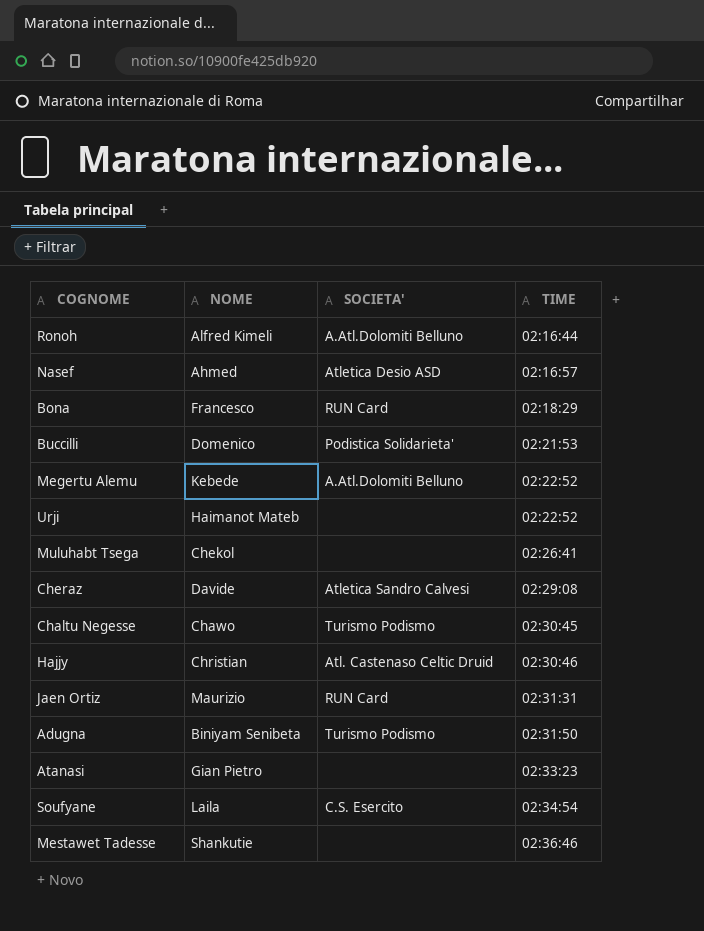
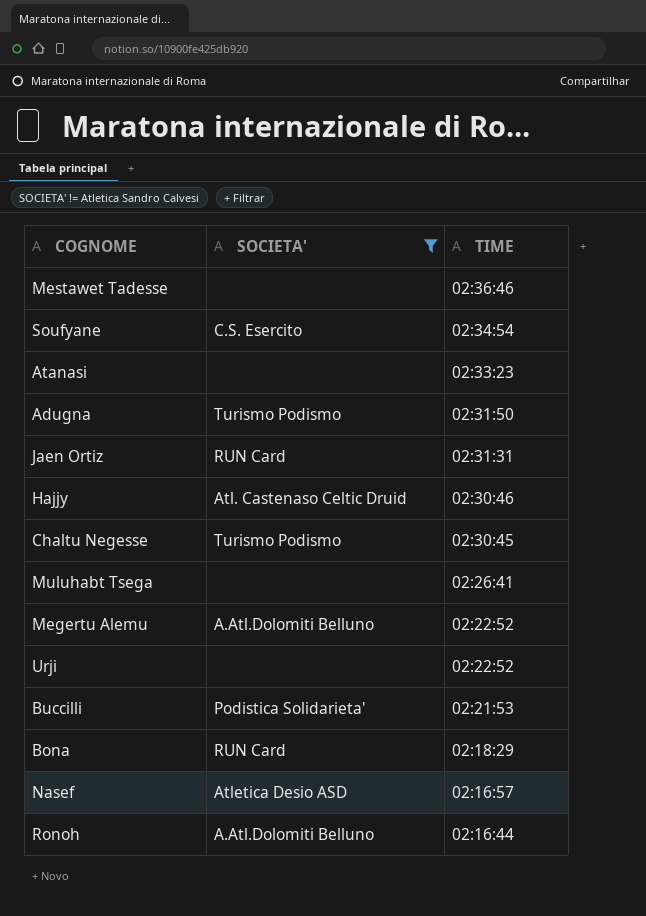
filter: none -> SOCIETA' != Atletica Sandro Calvesi
row order: TIME ascending -> TIME descending
column NOME | position: 2 -> none

